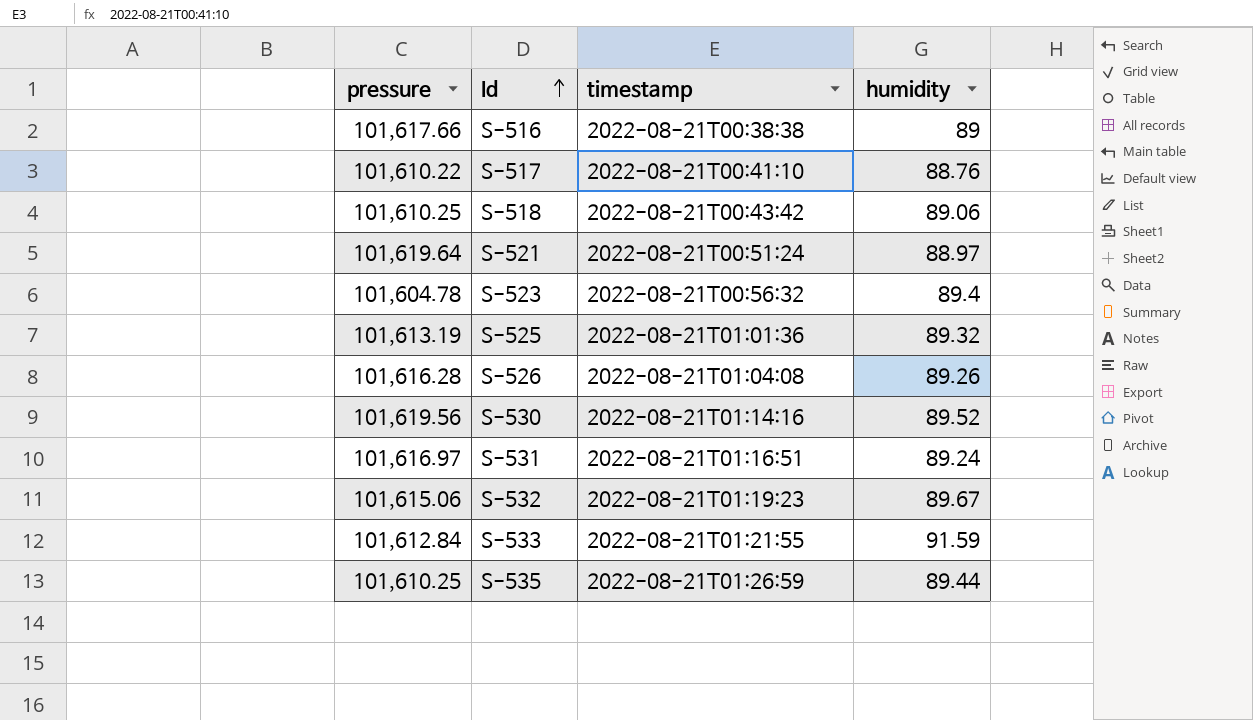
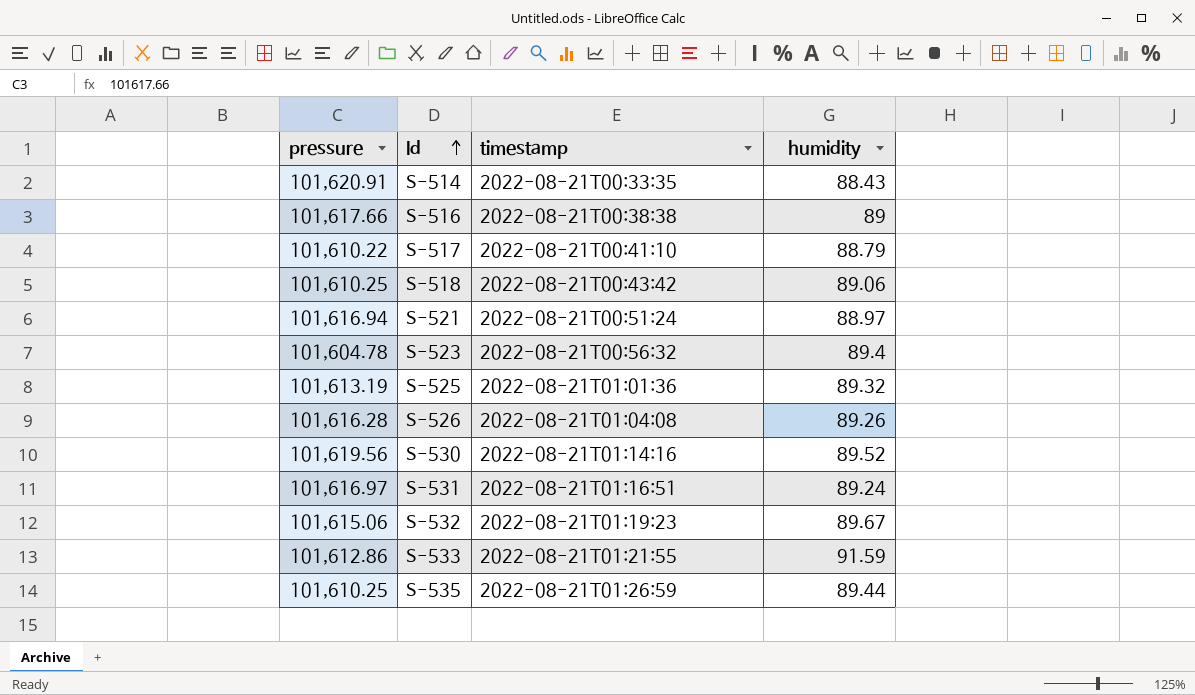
row S-514: none -> 101,620.91 | 2022-08-21T00:33:35 | 88.43
S-517 | humidity: 88.76 -> 88.79
S-521 | pressure: 101,619.64 -> 101,616.94
S-533 | pressure: 101,612.84 -> 101,612.86

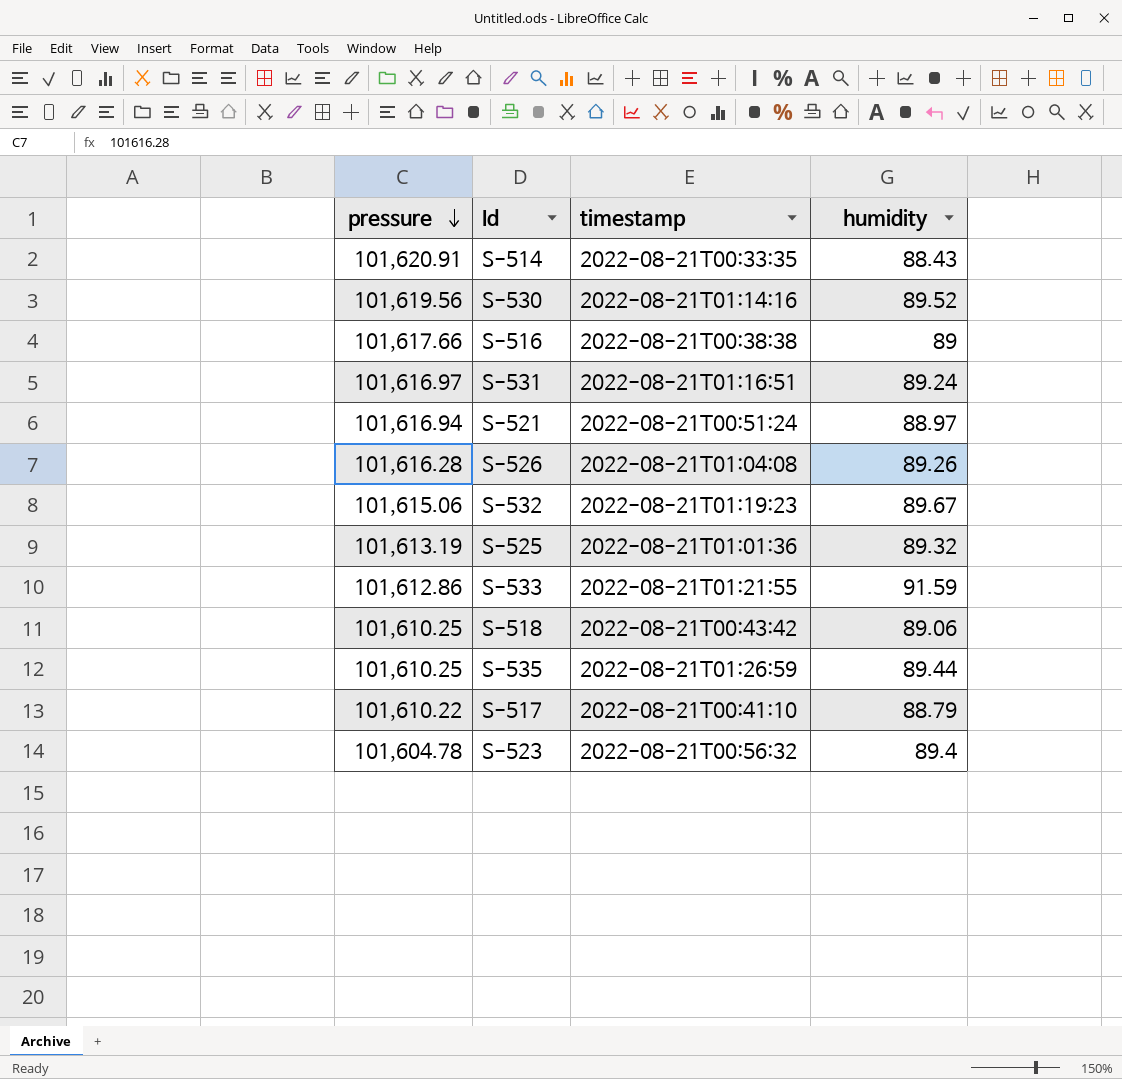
row order: Id ascending -> pressure descending

